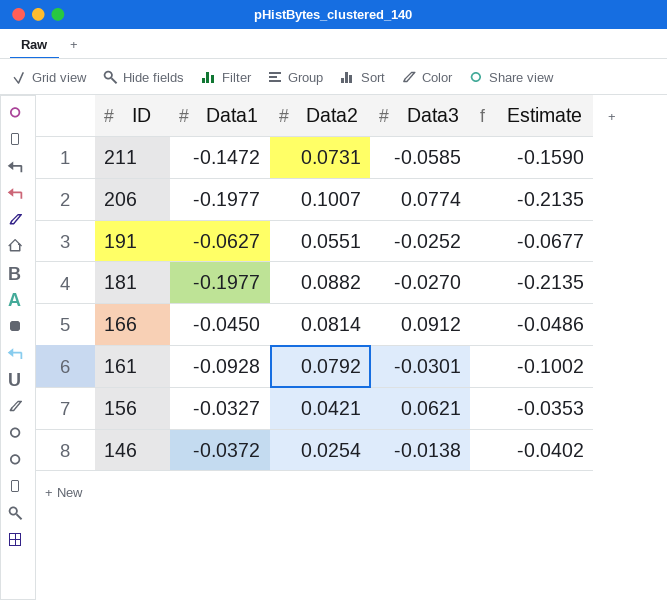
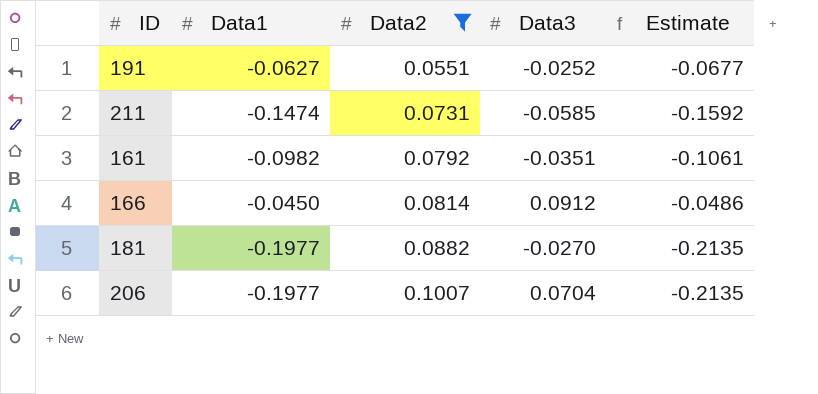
filter: none -> Data2 >= 0.0551
row order: ID descending -> Data2 ascending
211 | Data1: -0.1472 -> -0.1474
211 | Estimate: -0.1590 -> -0.1592
161 | Data1: -0.0928 -> -0.0982
161 | Data3: -0.0301 -> -0.0351
161 | Estimate: -0.1002 -> -0.1061
206 | Data3: 0.0774 -> 0.0704

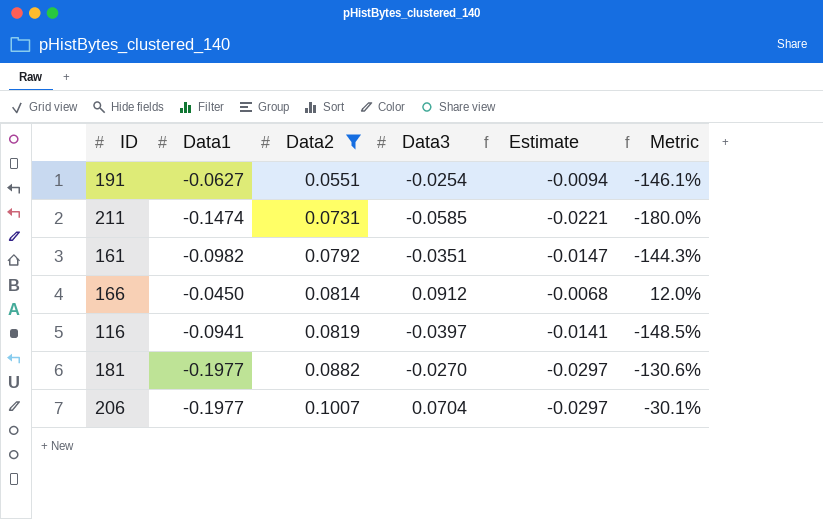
column Estimate | formula: [Data1] * 1.08 -> [Data1] * 0.15
column Metric | formula: none -> ([Data3] - [Data2]) / [Data2]
191 | Data3: -0.0252 -> -0.0254
row 116: none -> -0.0941 | 0.0819 | -0.0397 | -0.0141 | -148.5%

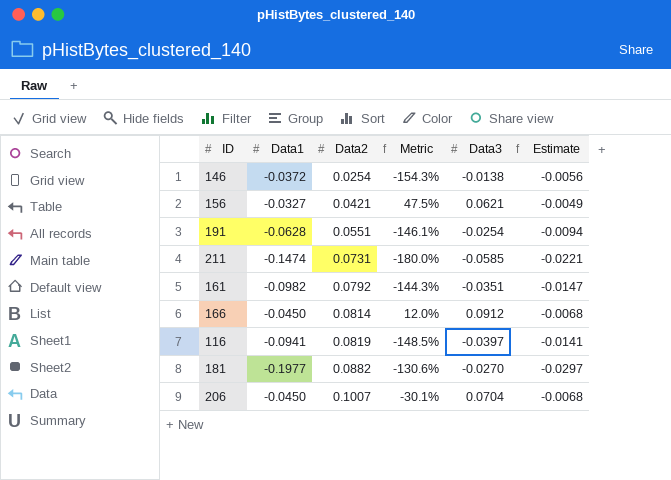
filter: Data2 >= 0.0551 -> none
column Metric | position: 6 -> 4
191 | Data1: -0.0627 -> -0.0628
206 | Data1: -0.1977 -> -0.0450
206 | Estimate: -0.0297 -> -0.0068

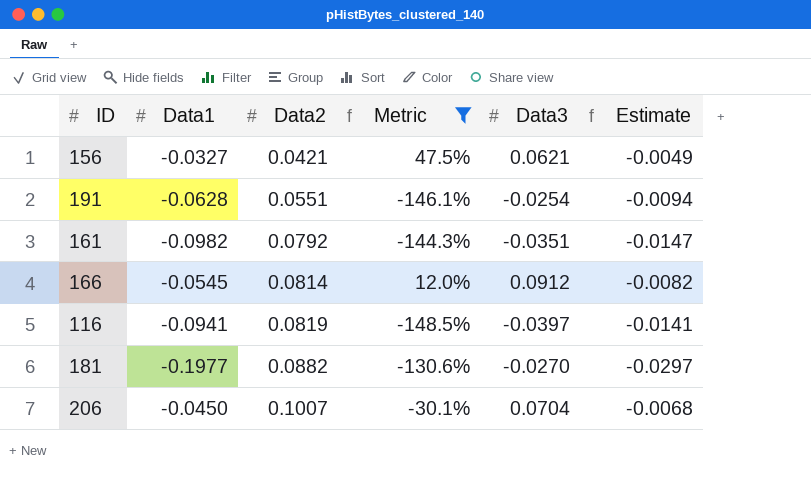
filter: none -> Metric >= -148.5%
166 | Data1: -0.0450 -> -0.0545
166 | Estimate: -0.0068 -> -0.0082

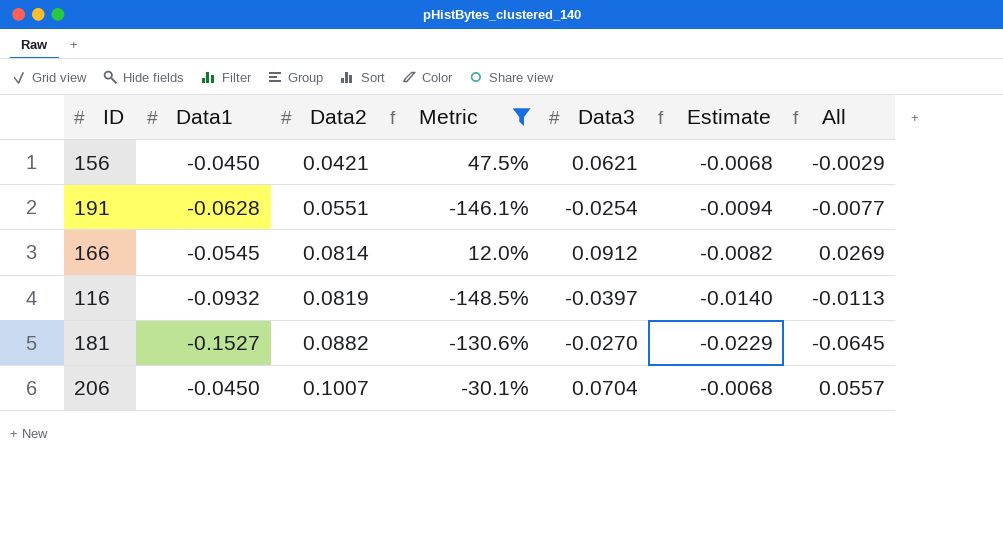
column All | formula: none -> [Data1] + [Data2]
row 161: -0.0982 | 0.0792 | -144.3% | -0.0351 | -0.0147 -> none
156 | Data1: -0.0327 -> -0.0450
156 | Estimate: -0.0049 -> -0.0068
116 | Data1: -0.0941 -> -0.0932
116 | Estimate: -0.0141 -> -0.0140
181 | Data1: -0.1977 -> -0.1527
181 | Estimate: -0.0297 -> -0.0229

